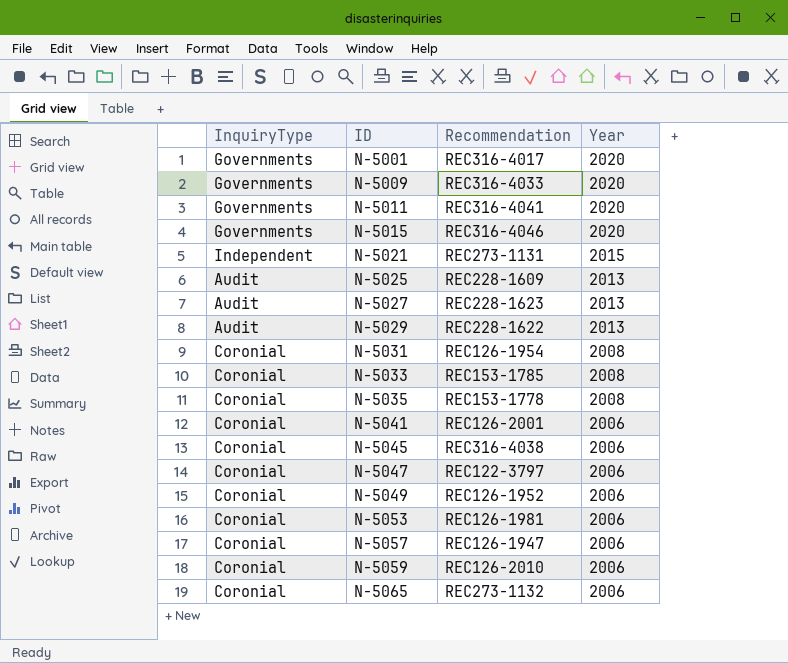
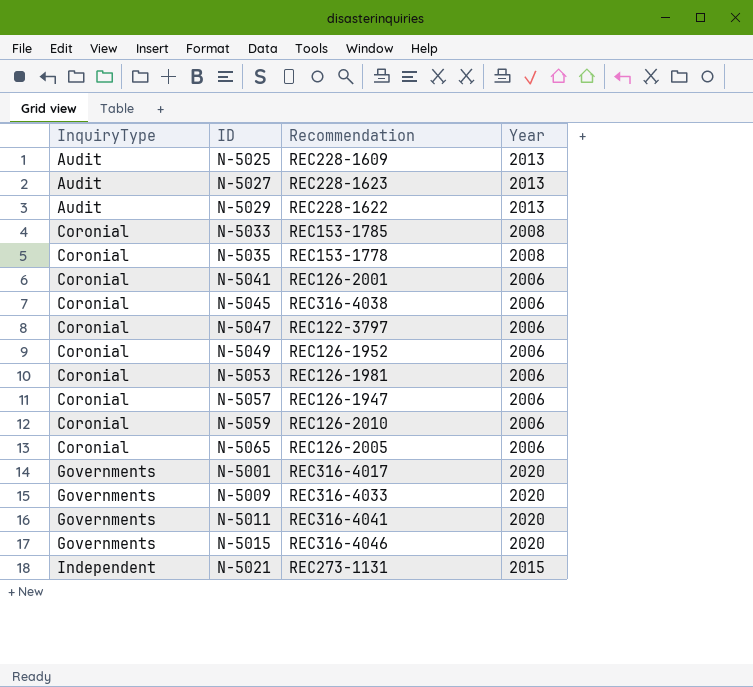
row order: ID ascending -> InquiryType ascending
row N-5031: Coronial | REC126-1954 | 2008 -> none
N-5065 | Recommendation: REC273-1132 -> REC126-2005

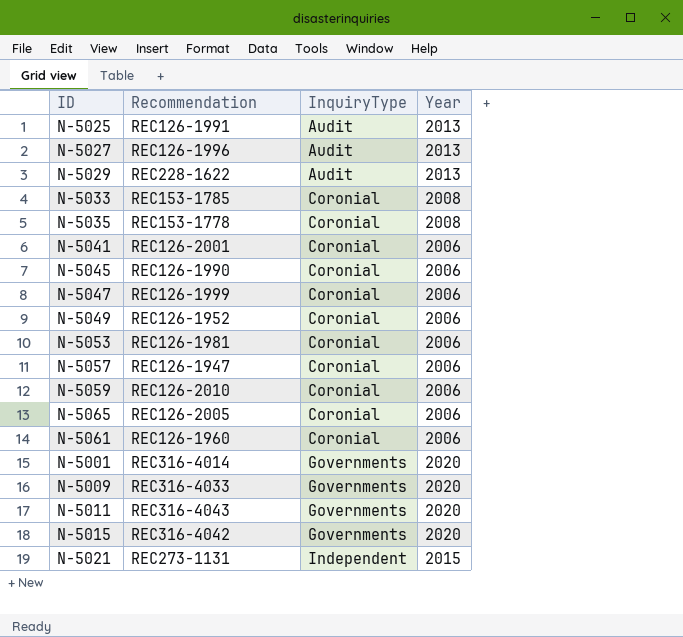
column InquiryType | position: 1 -> 3
N-5025 | Recommendation: REC228-1609 -> REC126-1991
N-5027 | Recommendation: REC228-1623 -> REC126-1996
N-5045 | Recommendation: REC316-4038 -> REC126-1990
N-5047 | Recommendation: REC122-3797 -> REC126-1999
row N-5061: none -> REC126-1960 | Coronial | 2006
N-5001 | Recommendation: REC316-4017 -> REC316-4014
N-5011 | Recommendation: REC316-4041 -> REC316-4043
N-5015 | Recommendation: REC316-4046 -> REC316-4042

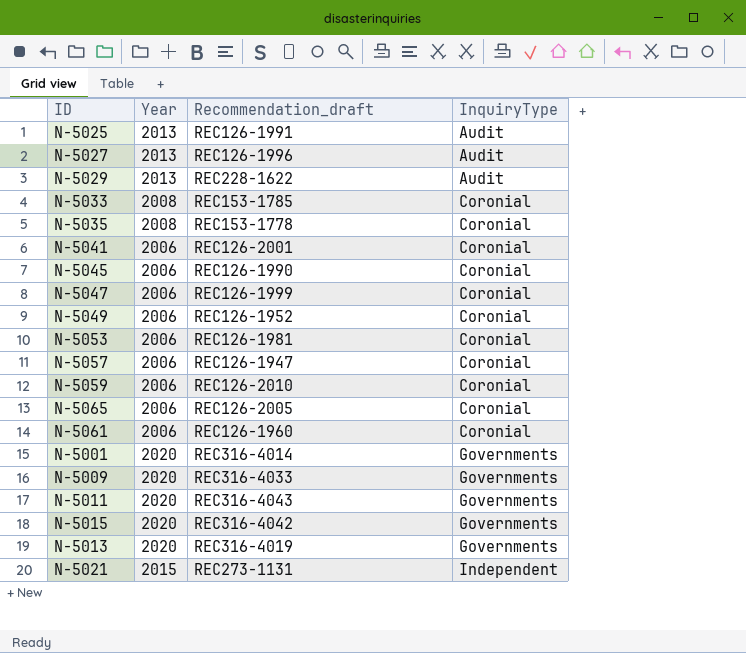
column Year | position: 4 -> 2
column name: Recommendation -> Recommendation_draft
row N-5013: none -> 2020 | REC316-4019 | Governments

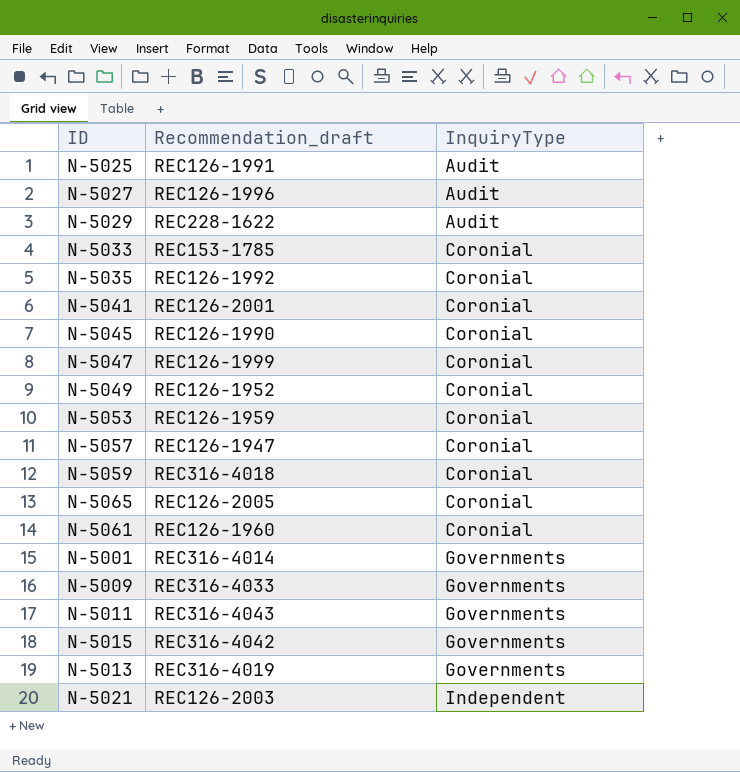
column Year | position: 2 -> none
N-5035 | Recommendation_draft: REC153-1778 -> REC126-1992
N-5053 | Recommendation_draft: REC126-1981 -> REC126-1959
N-5059 | Recommendation_draft: REC126-2010 -> REC316-4018
N-5021 | Recommendation_draft: REC273-1131 -> REC126-2003

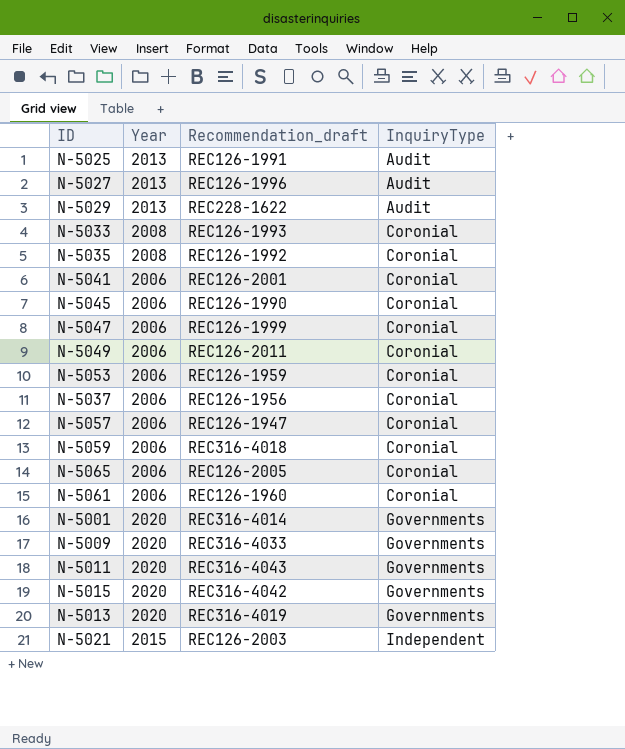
column Year | position: none -> 2
N-5033 | Recommendation_draft: REC153-1785 -> REC126-1993
N-5049 | Recommendation_draft: REC126-1952 -> REC126-2011
row N-5037: none -> 2006 | REC126-1956 | Coronial

